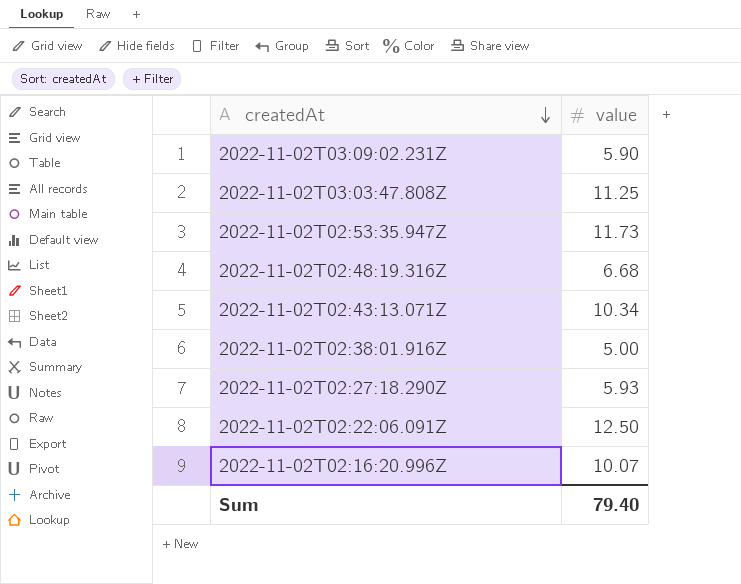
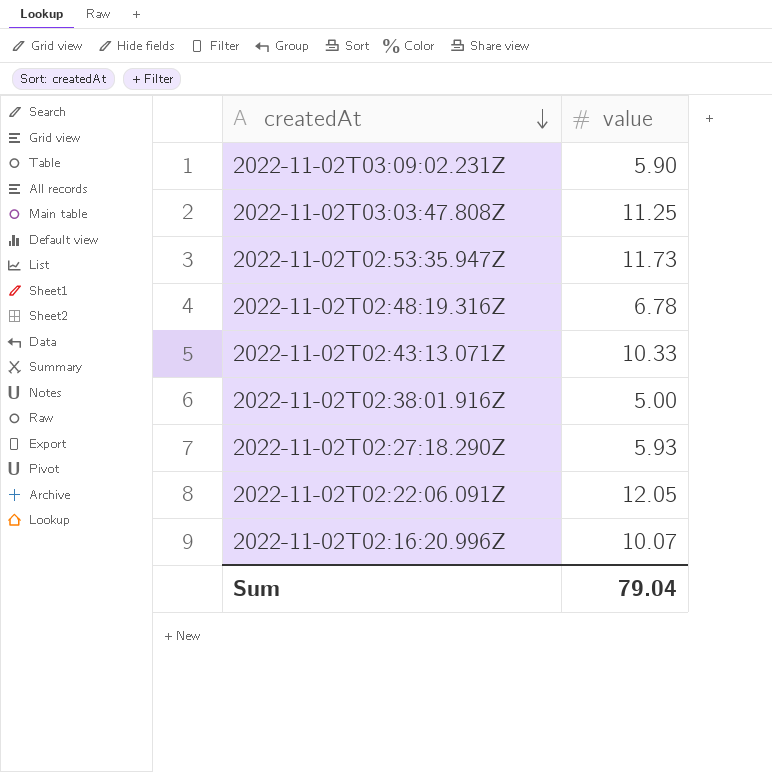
2022-11-02T02:48:19.316Z | value: 6.68 -> 6.78
2022-11-02T02:43:13.071Z | value: 10.34 -> 10.33
2022-11-02T02:22:06.091Z | value: 12.50 -> 12.05
Sum | value: 79.40 -> 79.04

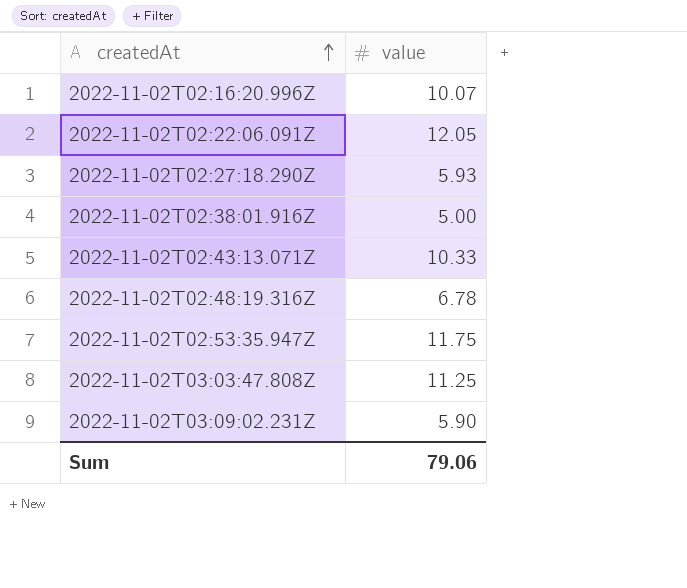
row order: createdAt descending -> createdAt ascending
2022-11-02T02:53:35.947Z | value: 11.73 -> 11.75
Sum | value: 79.04 -> 79.06

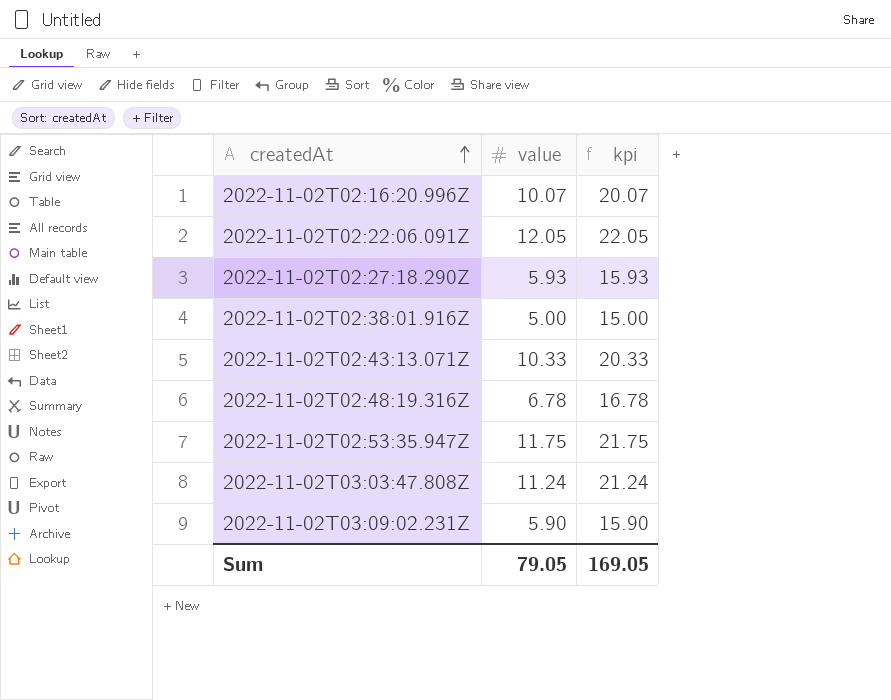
column kpi | formula: none -> [value] + 10
2022-11-02T03:03:47.808Z | value: 11.25 -> 11.24
Sum | value: 79.06 -> 79.05

